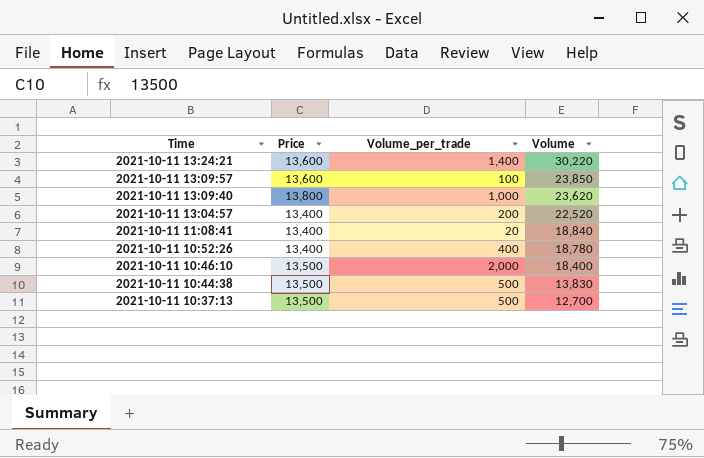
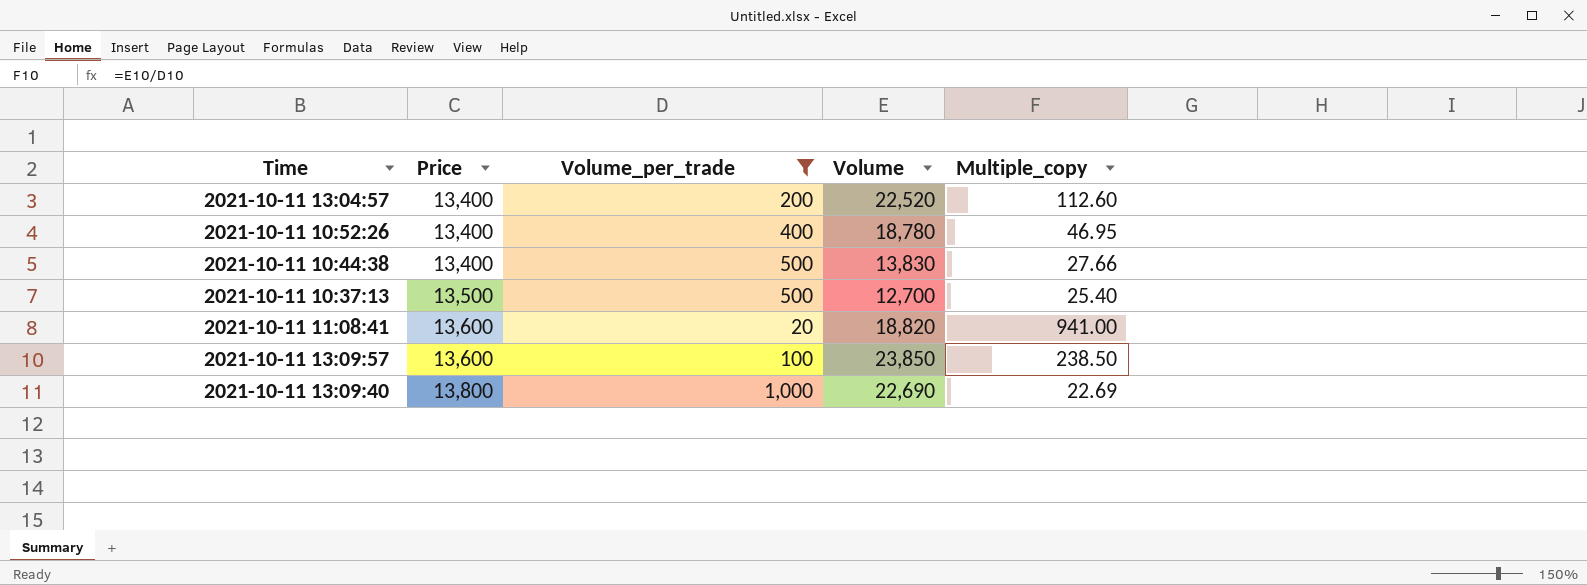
filter: none -> Volume_per_trade <= 1,000
row order: Time descending -> Price ascending
column Multiple_copy | formula: none -> [Volume] / [Volume_per_trade]
2021-10-11 10:44:38 | Price: 13,500 -> 13,400
2021-10-11 11:08:41 | Price: 13,400 -> 13,600
2021-10-11 11:08:41 | Volume: 18,840 -> 18,820
2021-10-11 13:09:40 | Volume: 23,620 -> 22,690

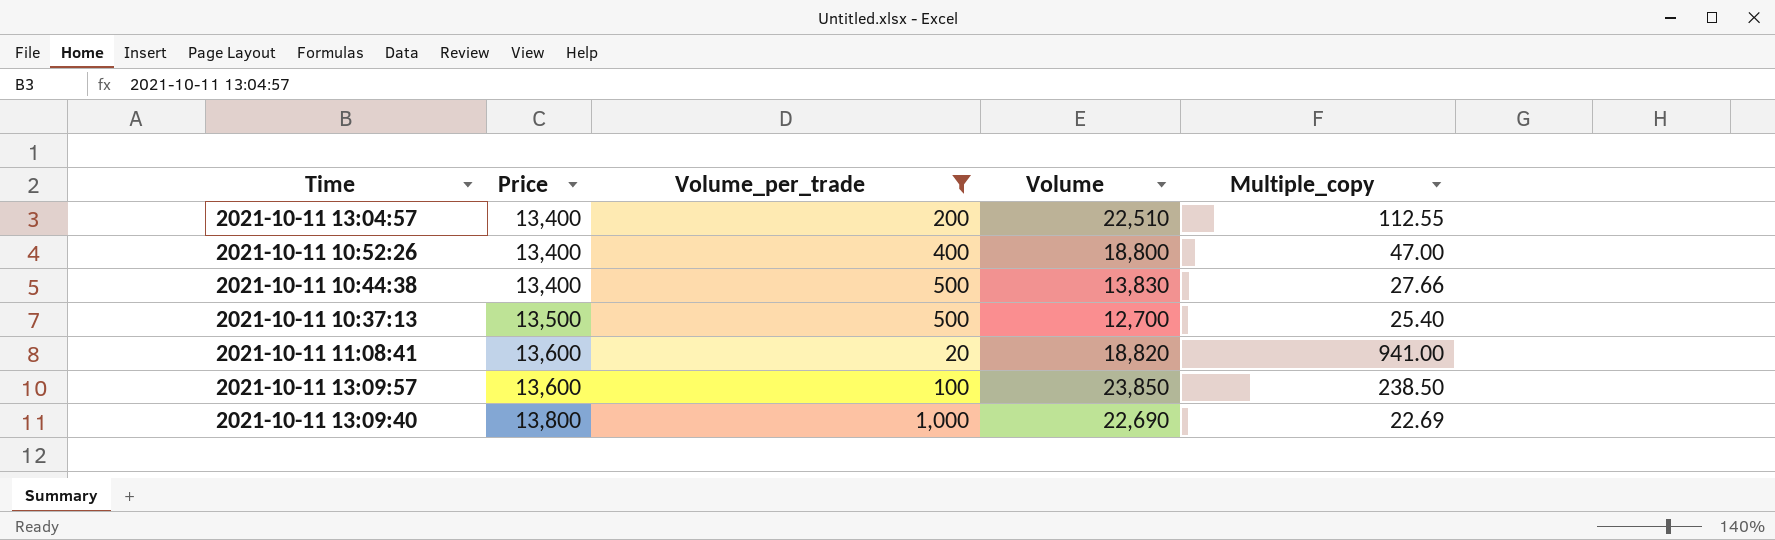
2021-10-11 13:04:57 | Volume: 22,520 -> 22,510
2021-10-11 13:04:57 | Multiple_copy: 112.60 -> 112.55
2021-10-11 10:52:26 | Volume: 18,780 -> 18,800
2021-10-11 10:52:26 | Multiple_copy: 46.95 -> 47.00

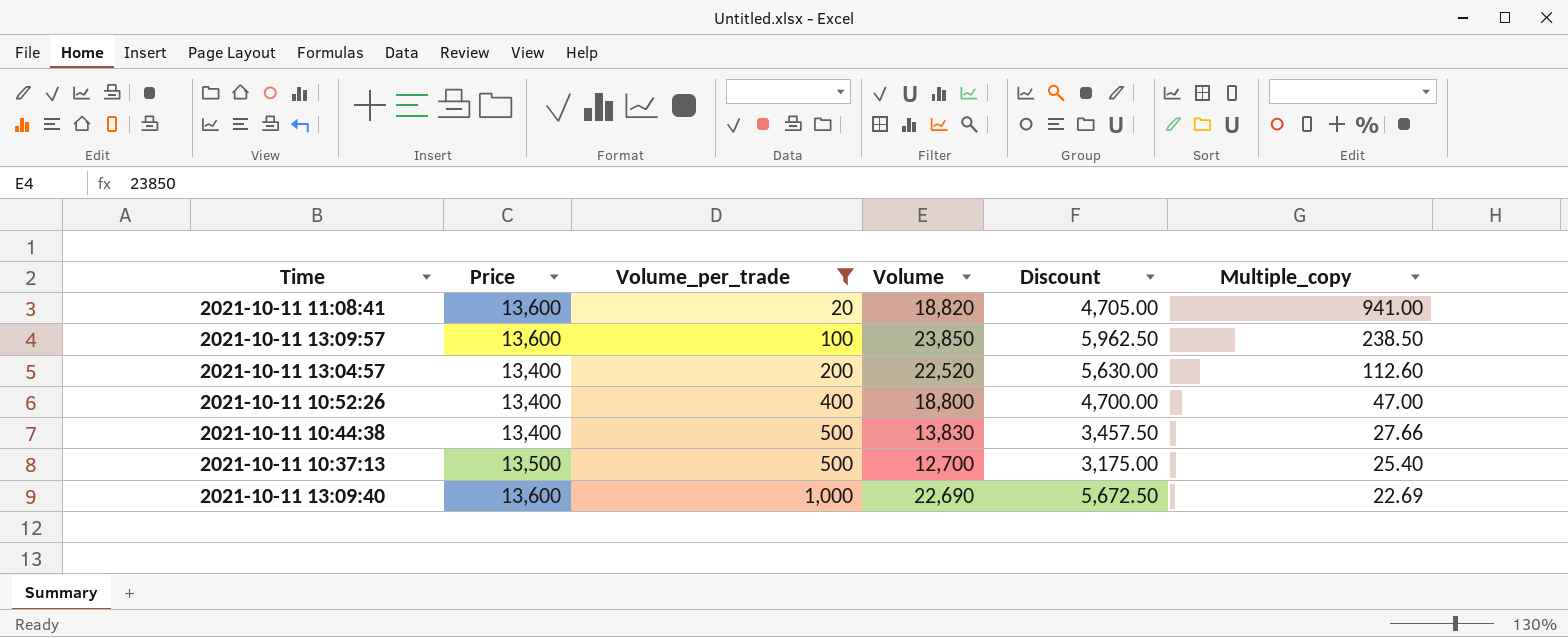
row order: Price ascending -> Volume_per_trade ascending
column Discount | formula: none -> [Volume] * 0.25
2021-10-11 13:04:57 | Volume: 22,510 -> 22,520
2021-10-11 13:04:57 | Multiple_copy: 112.55 -> 112.60
2021-10-11 13:09:40 | Price: 13,800 -> 13,600

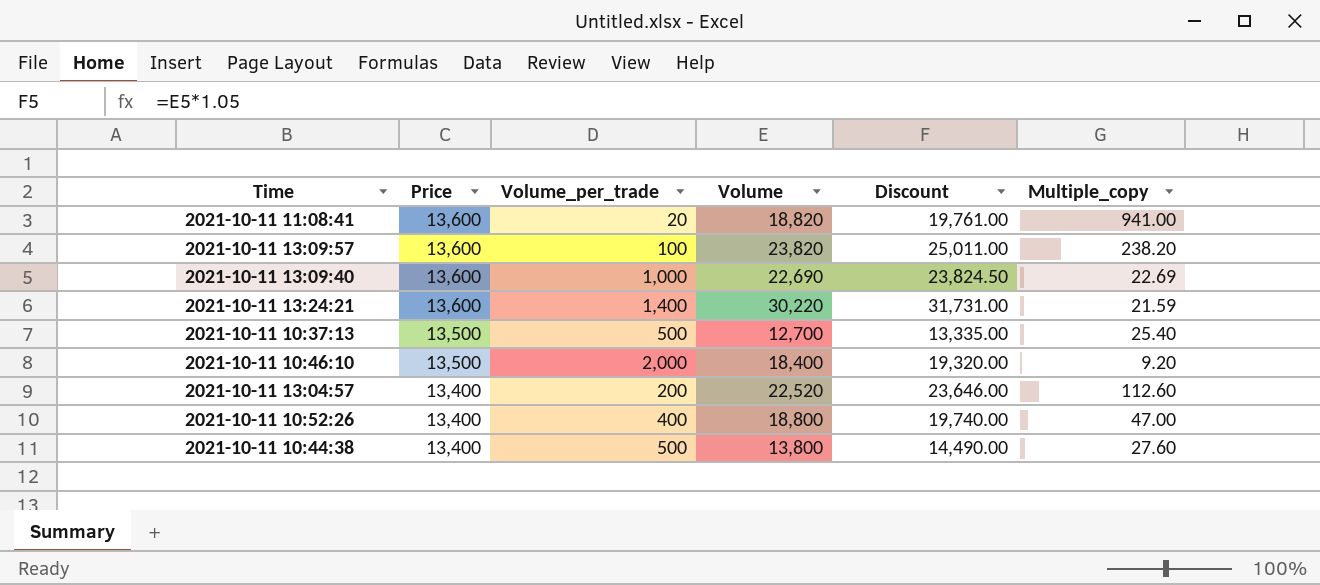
filter: Volume_per_trade <= 1,000 -> none
row order: Volume_per_trade ascending -> Price descending
column Discount | formula: [Volume] * 0.25 -> [Volume] * 1.05
2021-10-11 13:09:57 | Volume: 23,850 -> 23,820
2021-10-11 13:09:57 | Multiple_copy: 238.50 -> 238.20
2021-10-11 10:44:38 | Volume: 13,830 -> 13,800
2021-10-11 10:44:38 | Multiple_copy: 27.66 -> 27.60

